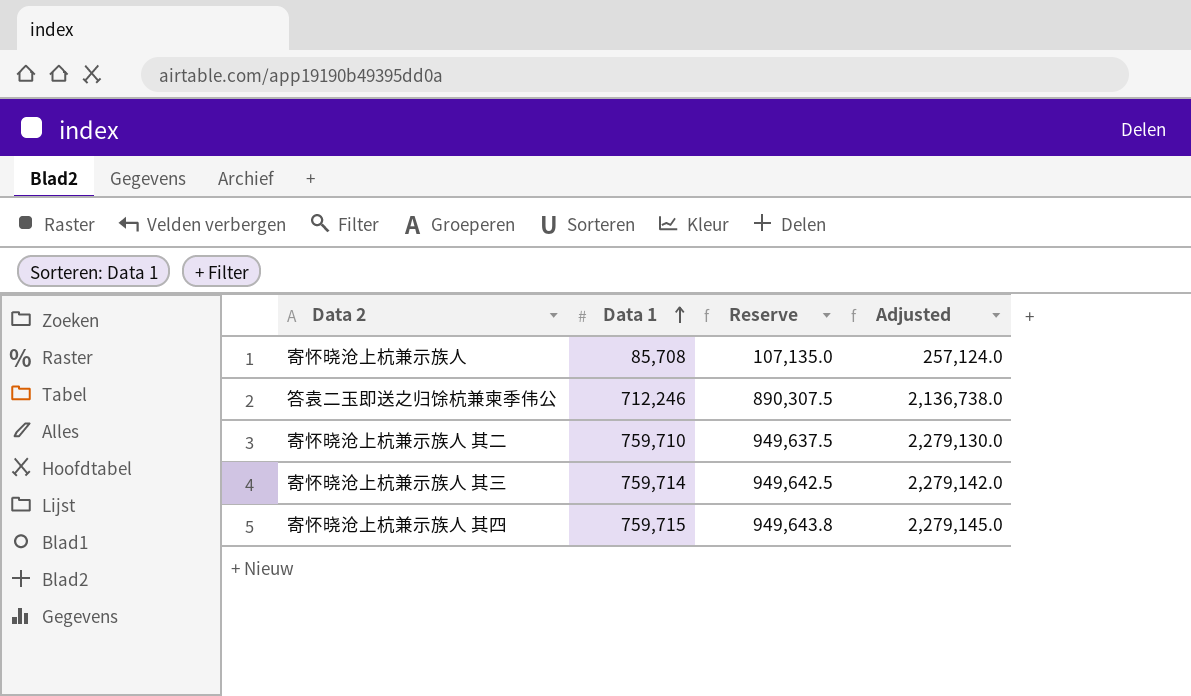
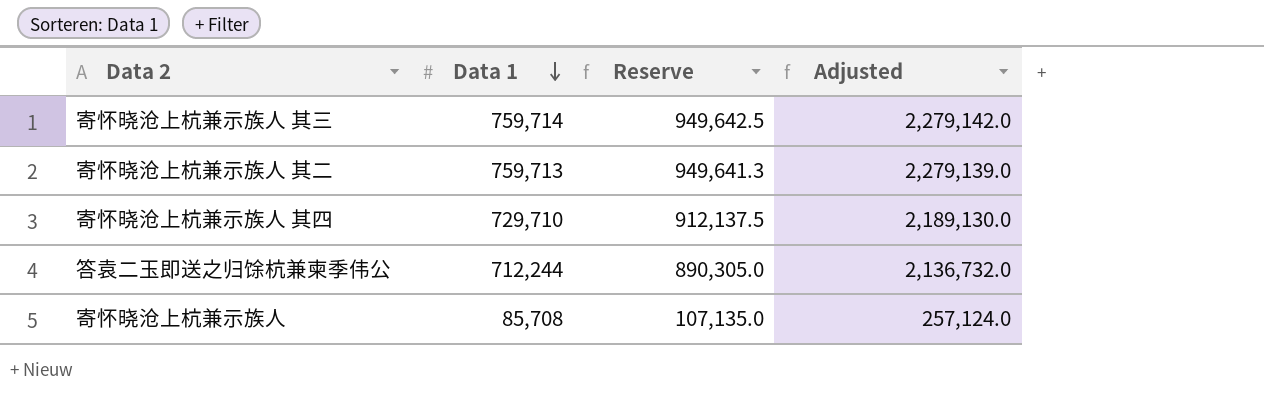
row order: Data 1 ascending -> Data 1 descending
寄怀晓沧上杭兼示族人 其二 | Data 1: 759,710 -> 759,713
寄怀晓沧上杭兼示族人 其二 | Reserve: 949,637.5 -> 949,641.3
寄怀晓沧上杭兼示族人 其二 | Adjusted: 2,279,130.0 -> 2,279,139.0
寄怀晓沧上杭兼示族人 其四 | Data 1: 759,715 -> 729,710
寄怀晓沧上杭兼示族人 其四 | Reserve: 949,643.8 -> 912,137.5
寄怀晓沧上杭兼示族人 其四 | Adjusted: 2,279,145.0 -> 2,189,130.0
答袁二玉即送之归馀杭兼柬季伟公 | Data 1: 712,246 -> 712,244
答袁二玉即送之归馀杭兼柬季伟公 | Reserve: 890,307.5 -> 890,305.0
答袁二玉即送之归馀杭兼柬季伟公 | Adjusted: 2,136,738.0 -> 2,136,732.0

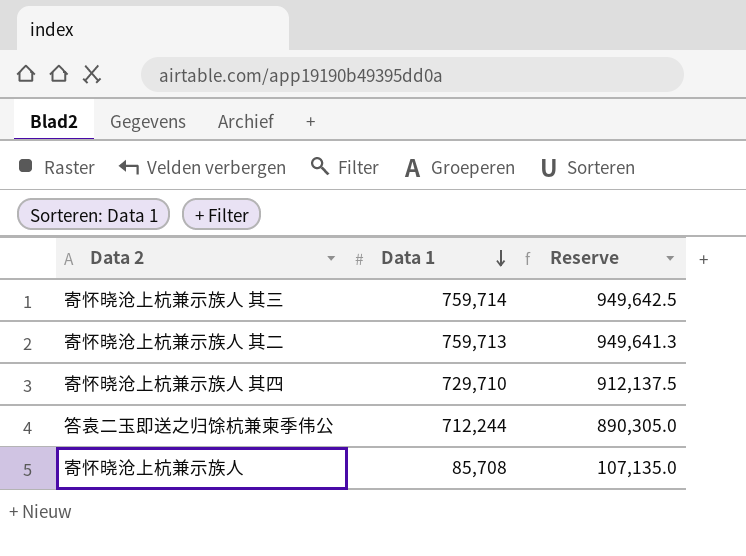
column Adjusted | formula: [Data 1] * 3 -> none

